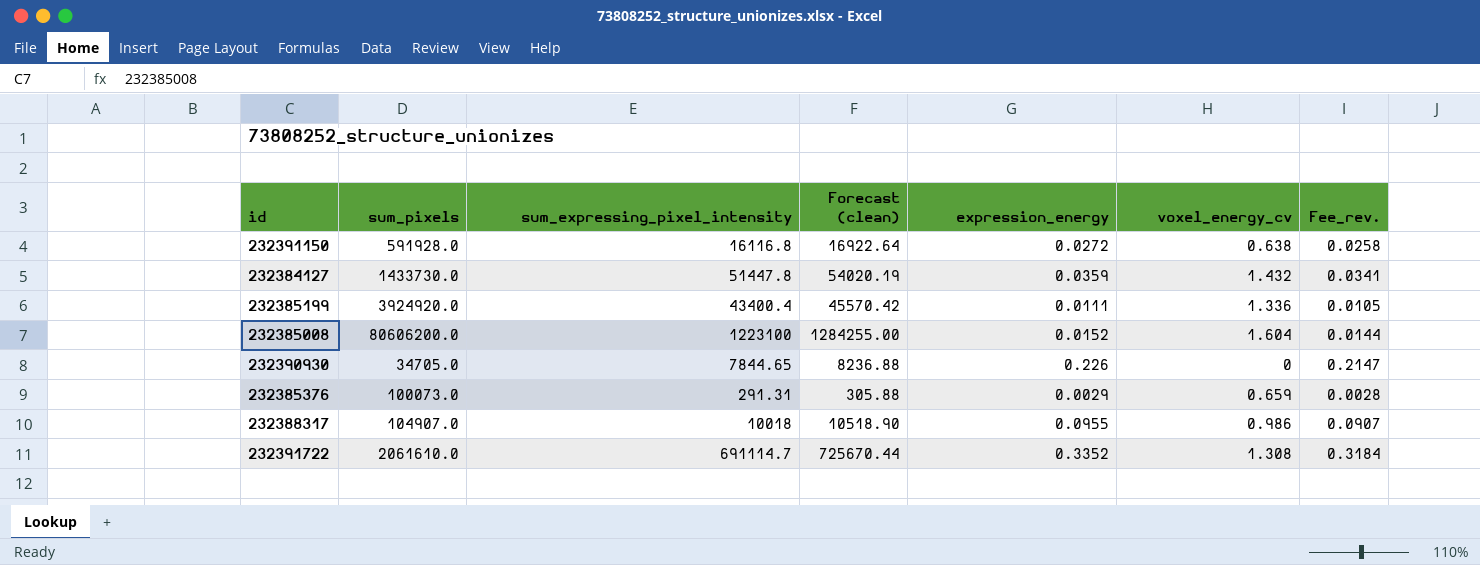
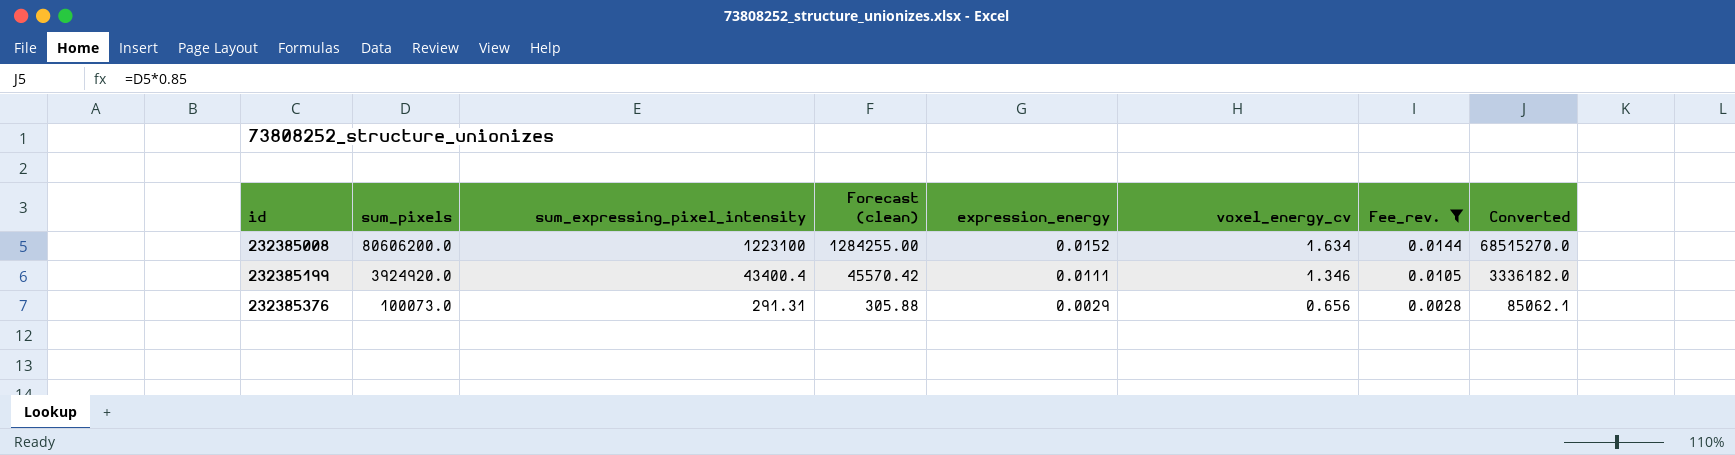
filter: none -> Fee_rev. <= 0.0144
row order: none -> id ascending
column Converted | formula: none -> [sum_pixels] * 0.85
232385008 | voxel_energy_cv: 1.604 -> 1.634
232385199 | voxel_energy_cv: 1.336 -> 1.346
232385376 | voxel_energy_cv: 0.659 -> 0.656

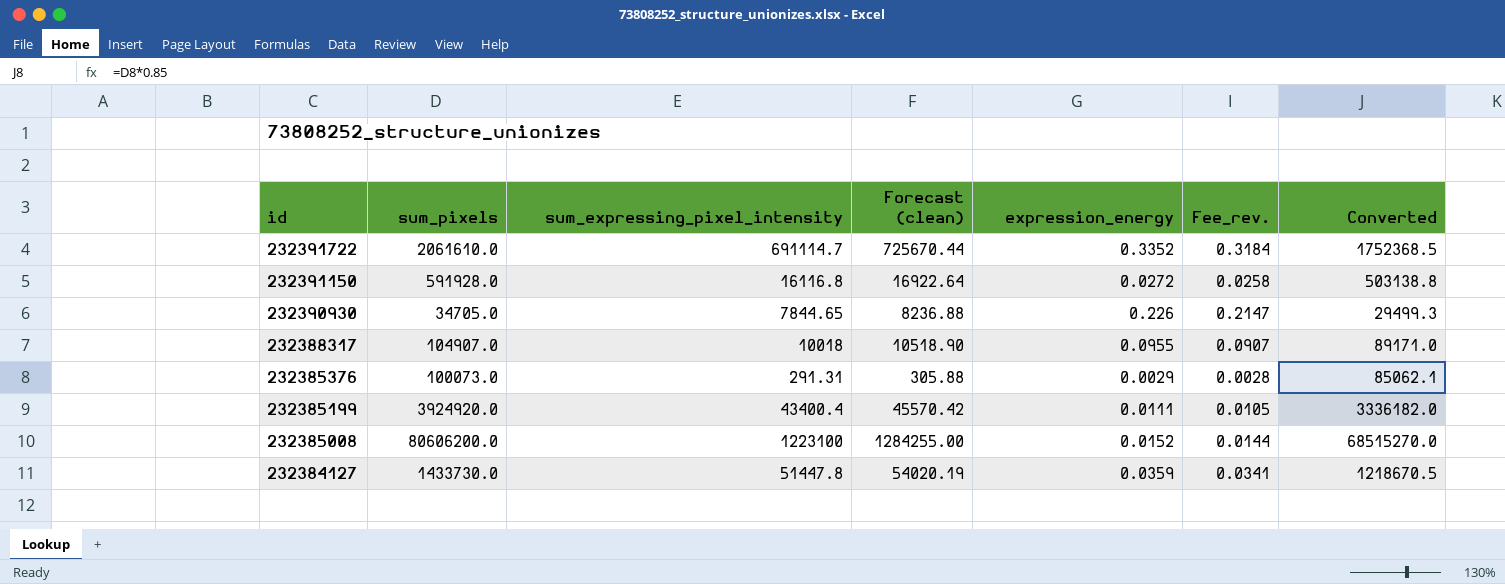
filter: Fee_rev. <= 0.0144 -> none
row order: id ascending -> id descending
column voxel_energy_cv | position: 6 -> none

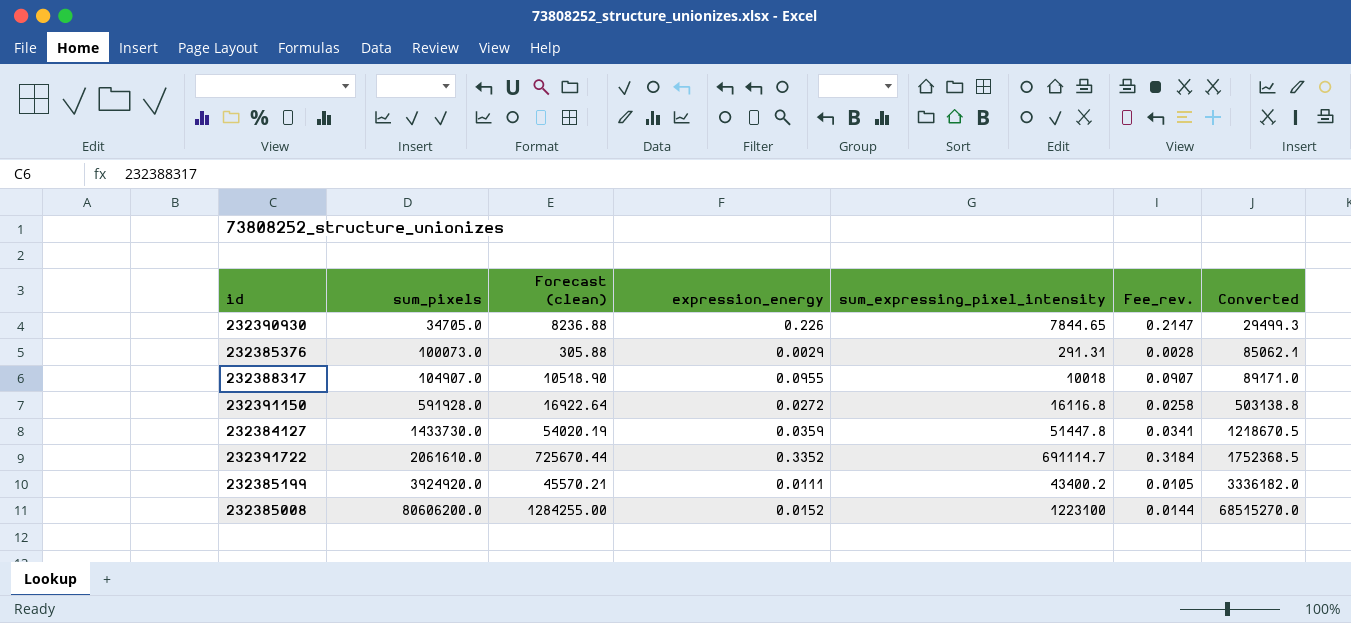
row order: id descending -> sum_pixels ascending
column sum_expressing_pixel_intensity | position: 3 -> 5
232385199 | Forecast (clean): 45570.42 -> 45570.21
232385199 | sum_expressing_pixel_intensity: 43400.4 -> 43400.2

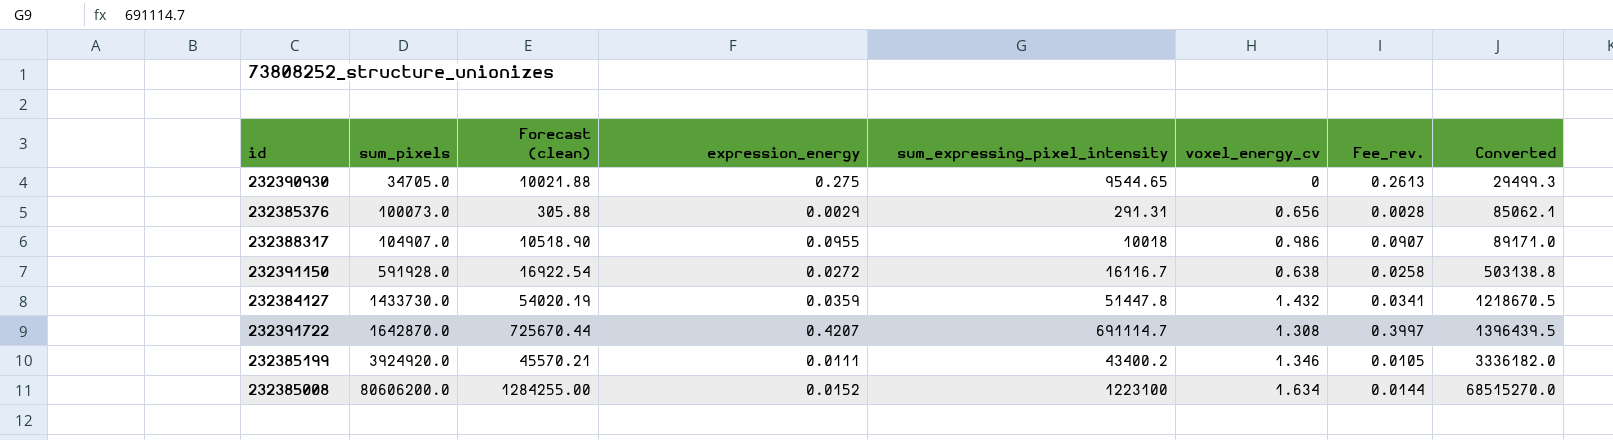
column voxel_energy_cv | position: none -> 6
232390930 | Forecast (clean): 8236.88 -> 10021.88
232390930 | expression_energy: 0.226 -> 0.275
232390930 | sum_expressing_pixel_intensity: 7844.65 -> 9544.65
232390930 | Fee_rev.: 0.2147 -> 0.2613
232391150 | Forecast (clean): 16922.64 -> 16922.54
232391150 | sum_expressing_pixel_intensity: 16116.8 -> 16116.7
232391722 | sum_pixels: 2061610.0 -> 1642870.0
232391722 | expression_energy: 0.3352 -> 0.4207
232391722 | Fee_rev.: 0.3184 -> 0.3997
232391722 | Converted: 1752368.5 -> 1396439.5

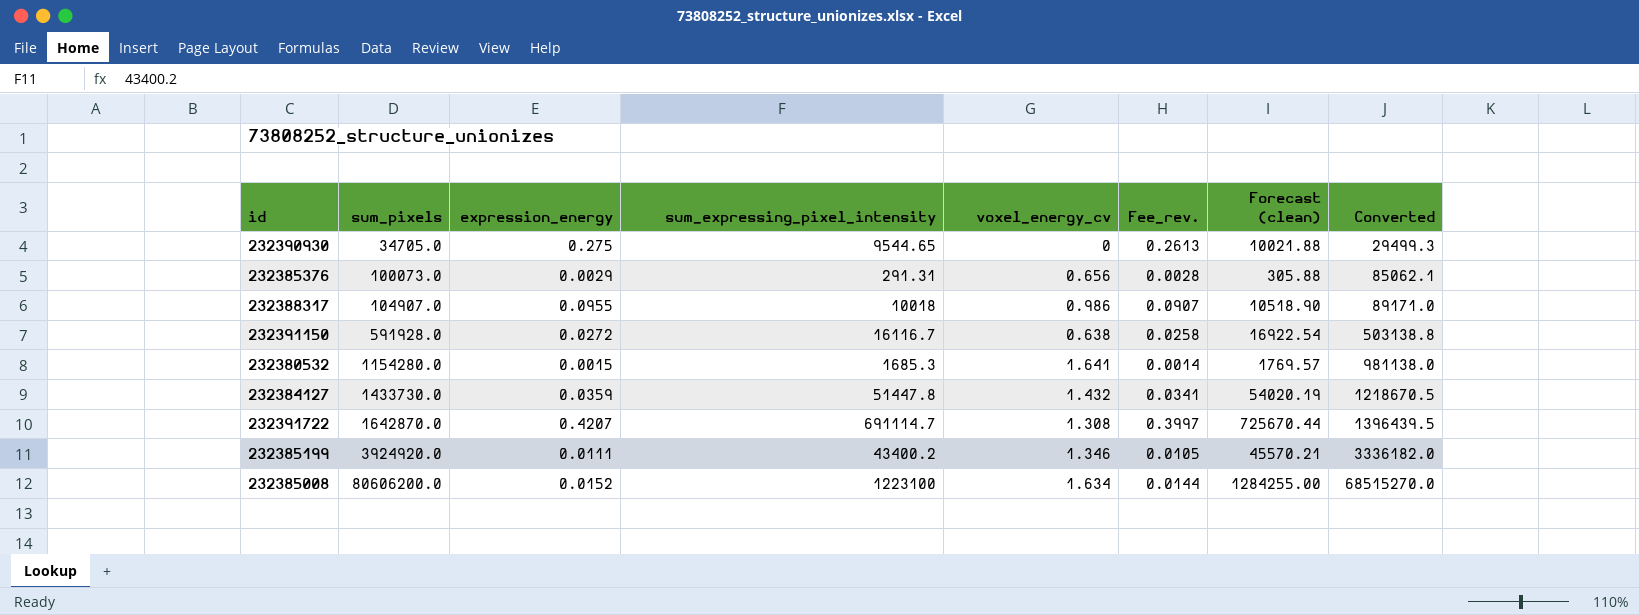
column Forecast (clean) | position: 3 -> 7
row 232380532: none -> 1154280.0 | 0.0015 | 1685.3 | 1.641 | 0.0014 | 1769.57 | 981138.0

